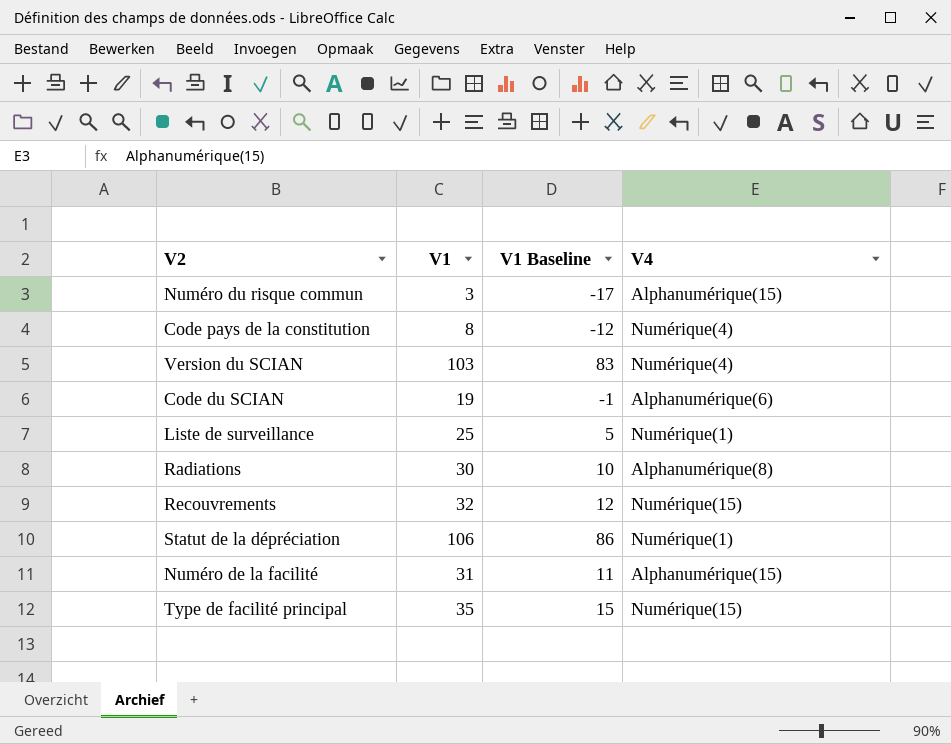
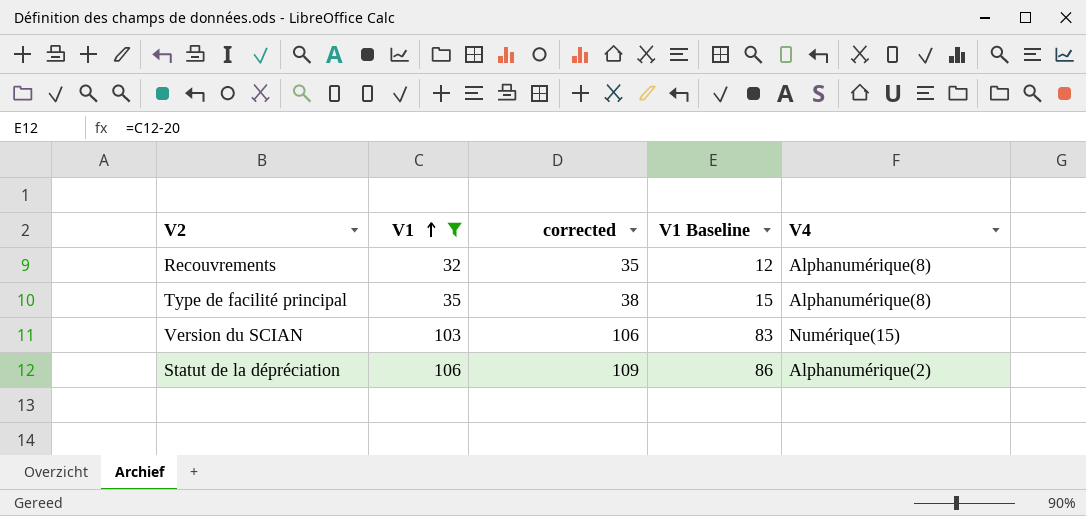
filter: none -> V1 >= 32
row order: none -> V1 ascending
column corrected | formula: none -> [V1] + 3
Recouvrements | V4: Numérique(15) -> Alphanumérique(8)
Type de facilité principal | V4: Numérique(15) -> Alphanumérique(8)
Version du SCIAN | V4: Numérique(4) -> Numérique(15)
Statut de la dépréciation | V4: Numérique(1) -> Alphanumérique(2)

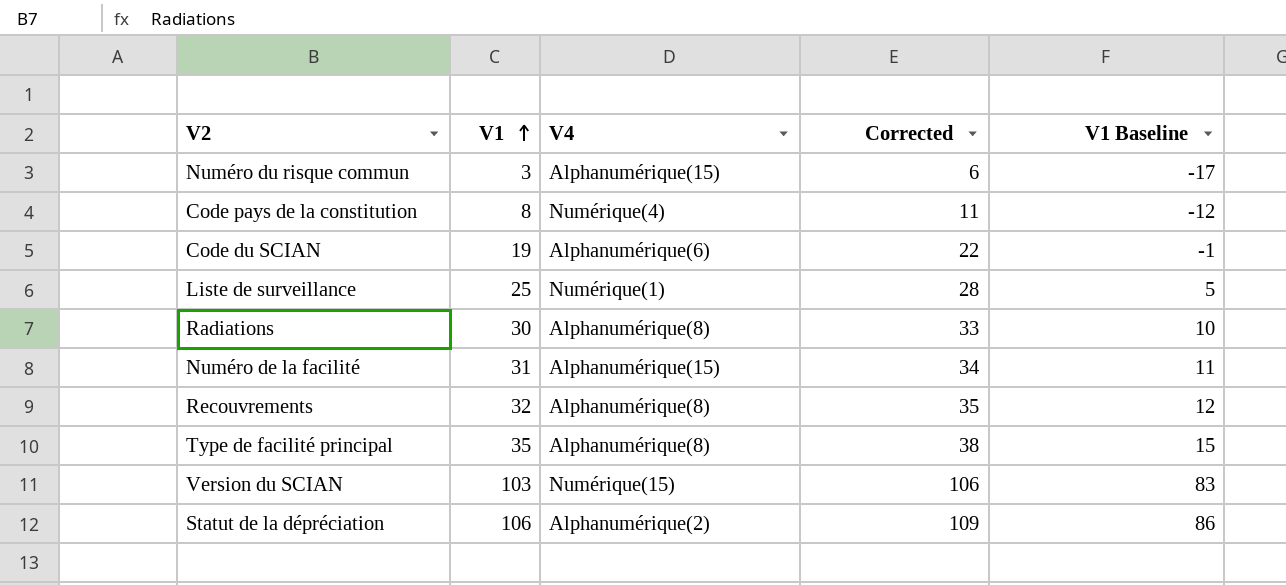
filter: V1 >= 32 -> none
column V4 | position: 5 -> 3
column name: corrected -> Corrected

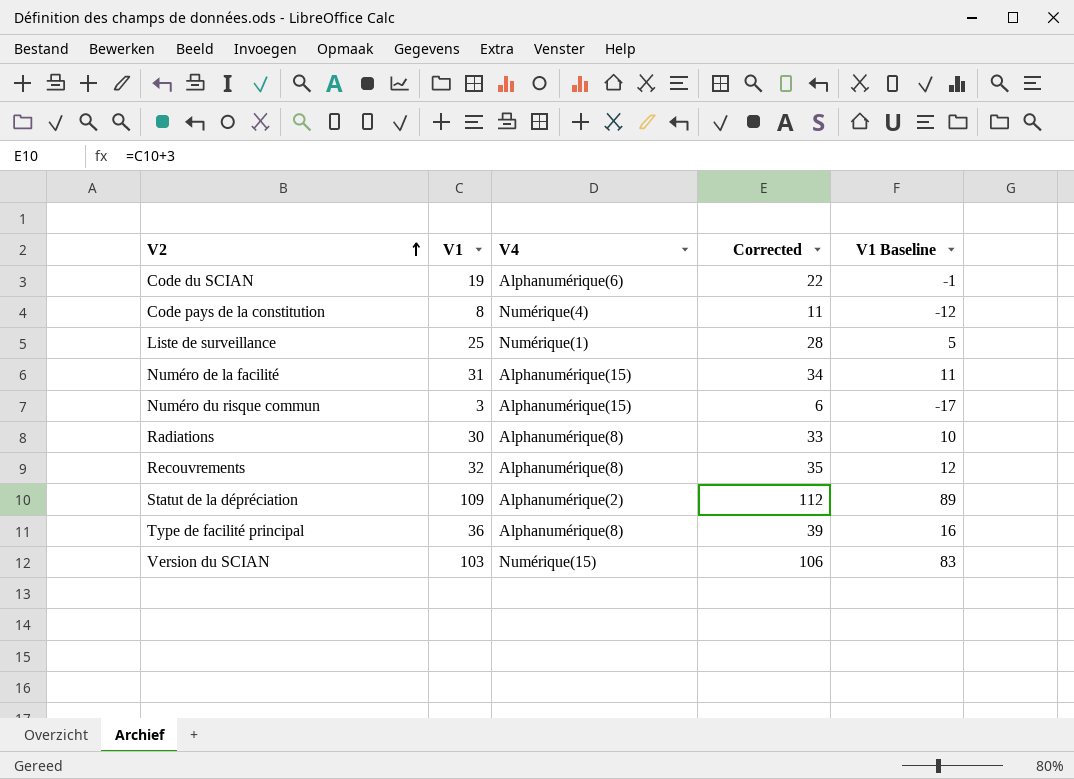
row order: V1 ascending -> V2 ascending
Statut de la dépréciation | V1: 106 -> 109
Statut de la dépréciation | Corrected: 109 -> 112
Statut de la dépréciation | V1 Baseline: 86 -> 89
Type de facilité principal | V1: 35 -> 36
Type de facilité principal | Corrected: 38 -> 39
Type de facilité principal | V1 Baseline: 15 -> 16

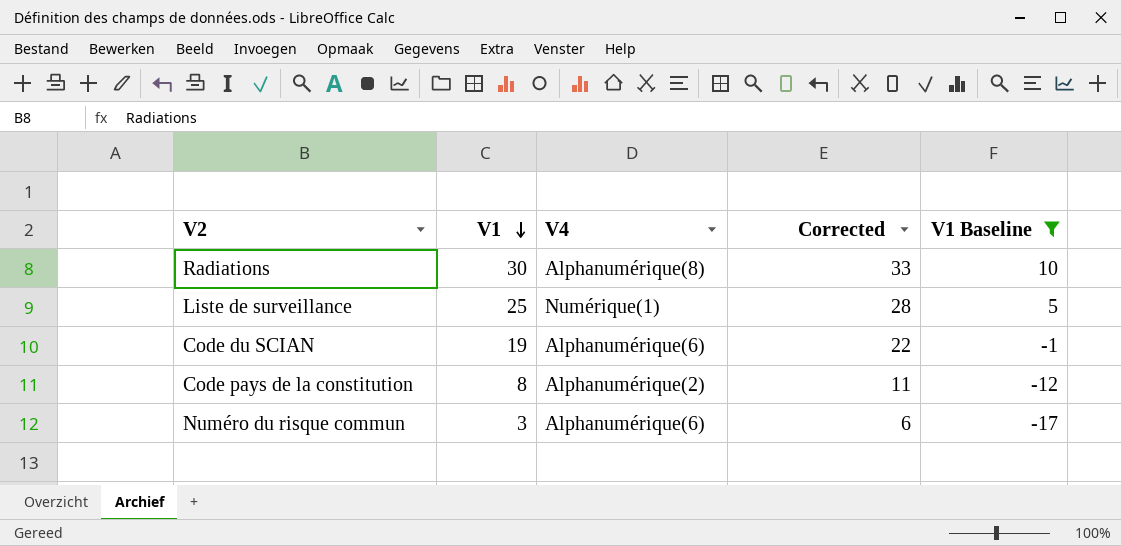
filter: none -> V1 Baseline <= 10
row order: V2 ascending -> V1 descending
Code pays de la constitution | V4: Numérique(4) -> Alphanumérique(2)
Numéro du risque commun | V4: Alphanumérique(15) -> Alphanumérique(6)

